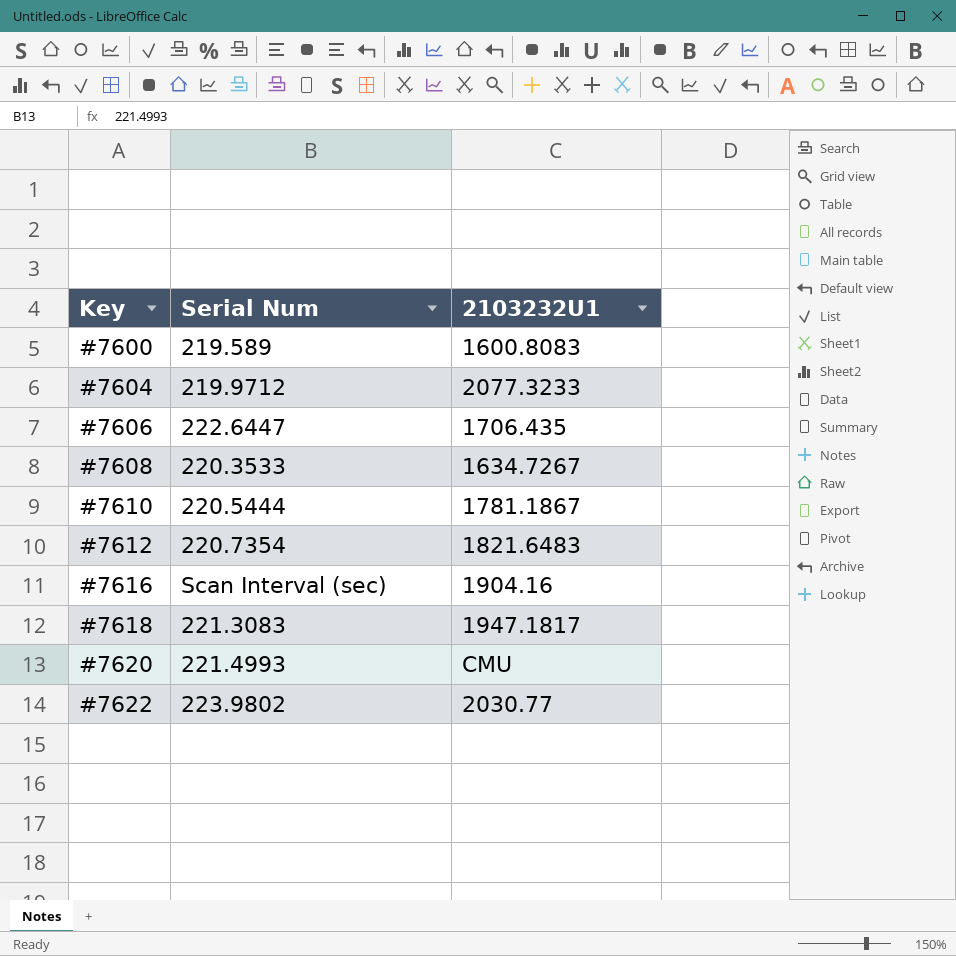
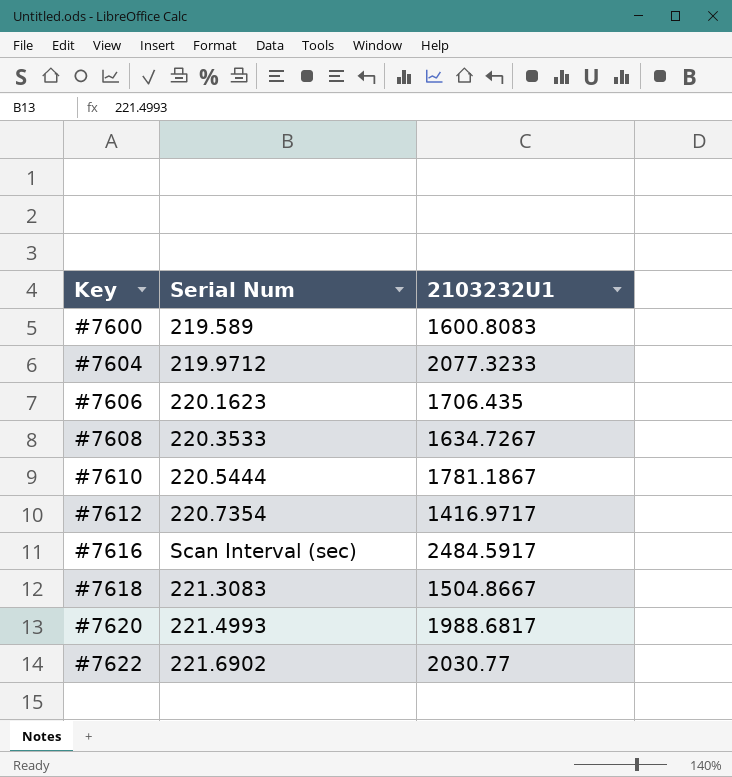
#7606 | Serial Num: 222.6447 -> 220.1623
#7612 | 2103232U1: 1821.6483 -> 1416.9717
#7616 | 2103232U1: 1904.16 -> 2484.5917
#7618 | 2103232U1: 1947.1817 -> 1504.8667
#7620 | 2103232U1: CMU -> 1988.6817
#7622 | Serial Num: 223.9802 -> 221.6902

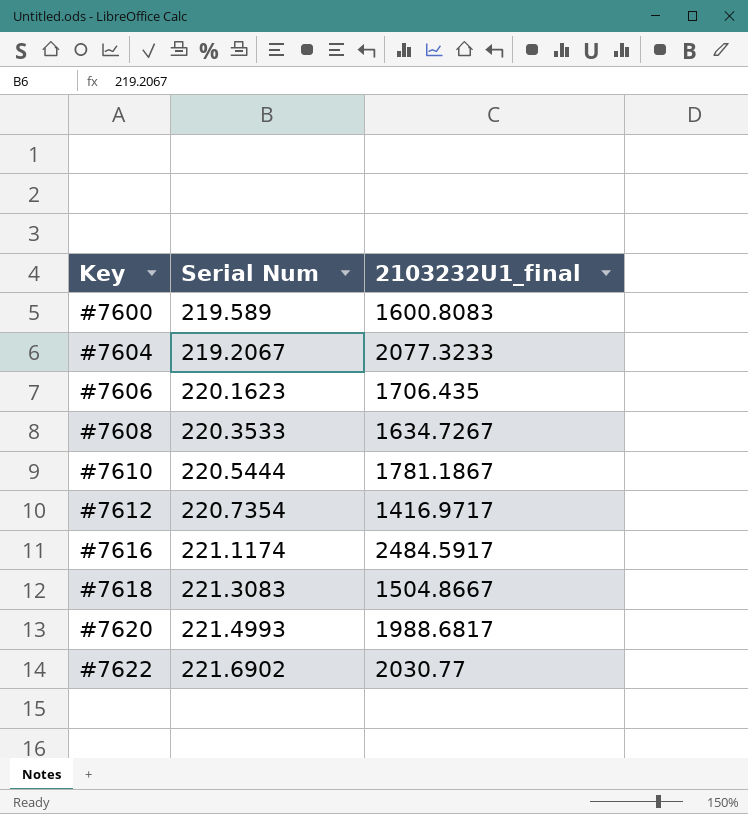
column name: 2103232U1 -> 2103232U1_final
#7604 | Serial Num: 219.9712 -> 219.2067
#7616 | Serial Num: Scan Interval (sec) -> 221.1174

